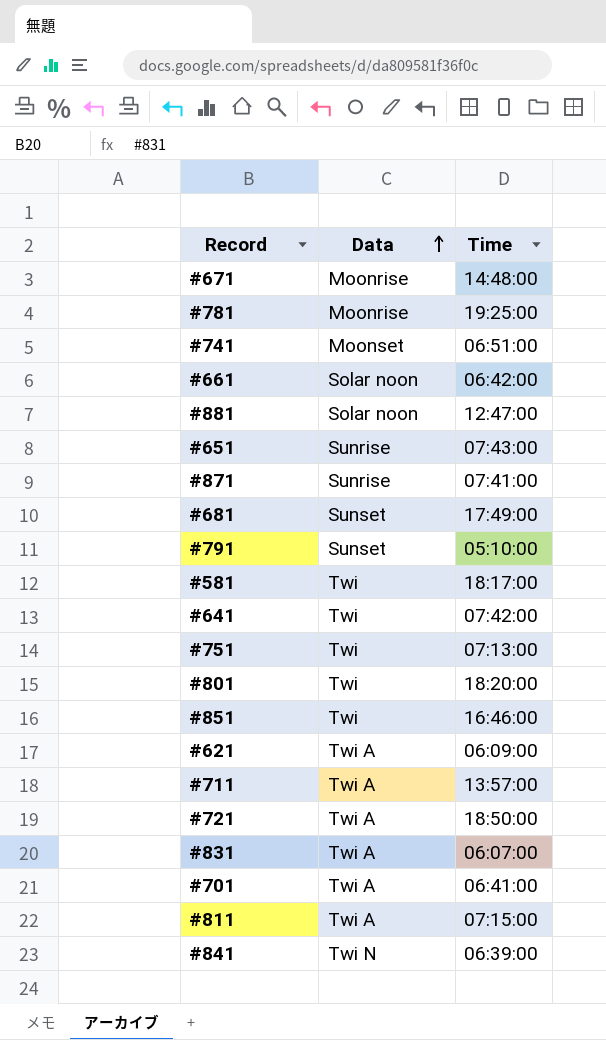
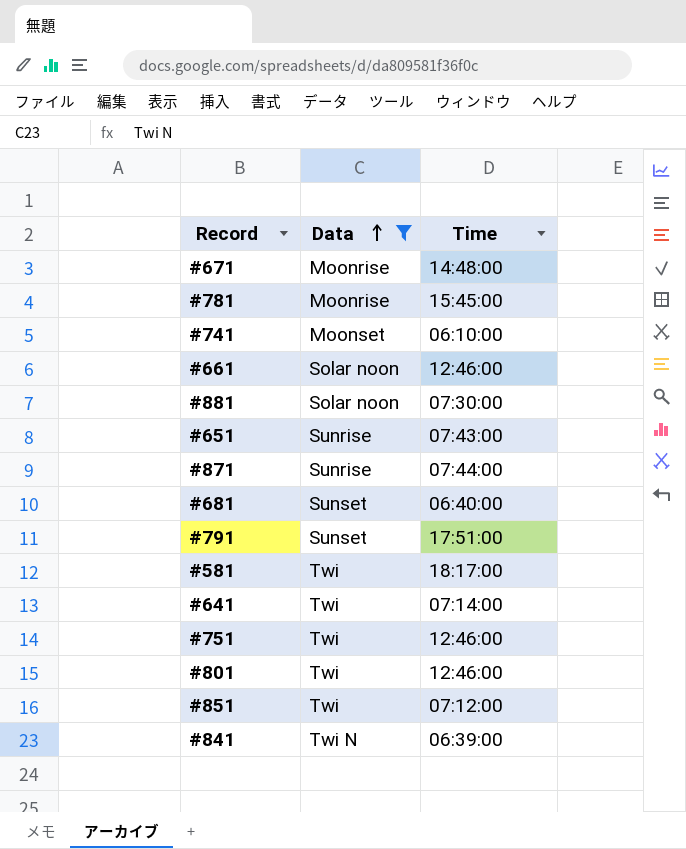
filter: none -> Data != Twi A
#781 | Time: 19:25:00 -> 15:45:00
#741 | Time: 06:51:00 -> 06:10:00
#661 | Time: 06:42:00 -> 12:46:00
#881 | Time: 12:47:00 -> 07:30:00
#871 | Time: 07:41:00 -> 07:44:00
#681 | Time: 17:49:00 -> 06:40:00
#791 | Time: 05:10:00 -> 17:51:00
#641 | Time: 07:42:00 -> 07:14:00
#751 | Time: 07:13:00 -> 12:46:00
#801 | Time: 18:20:00 -> 12:46:00
#851 | Time: 16:46:00 -> 07:12:00

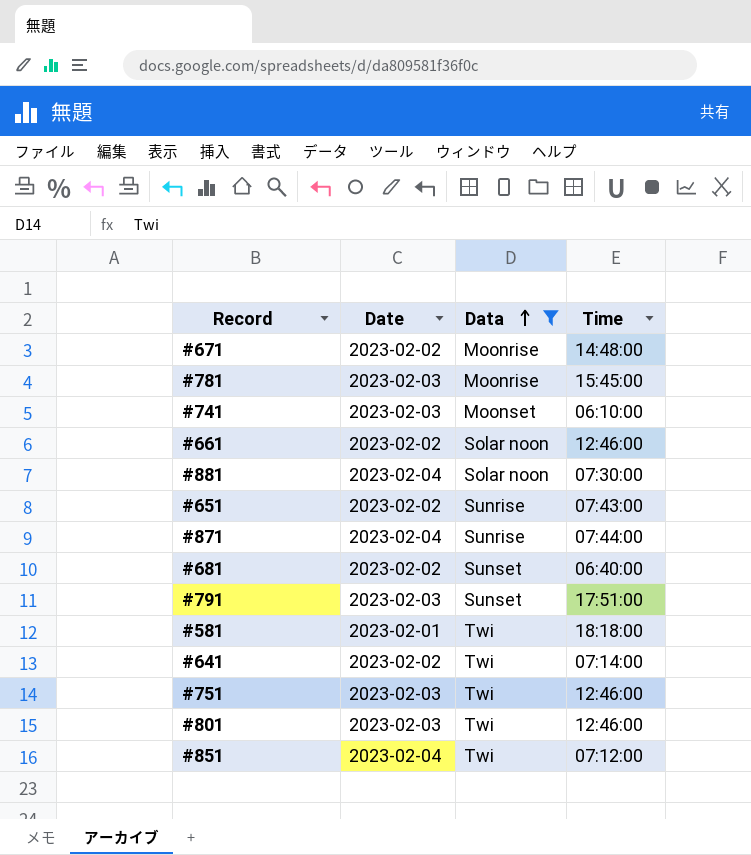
column Date | position: none -> 2
row #841: Twi N | 06:39:00 -> none
#581 | Time: 18:17:00 -> 18:18:00

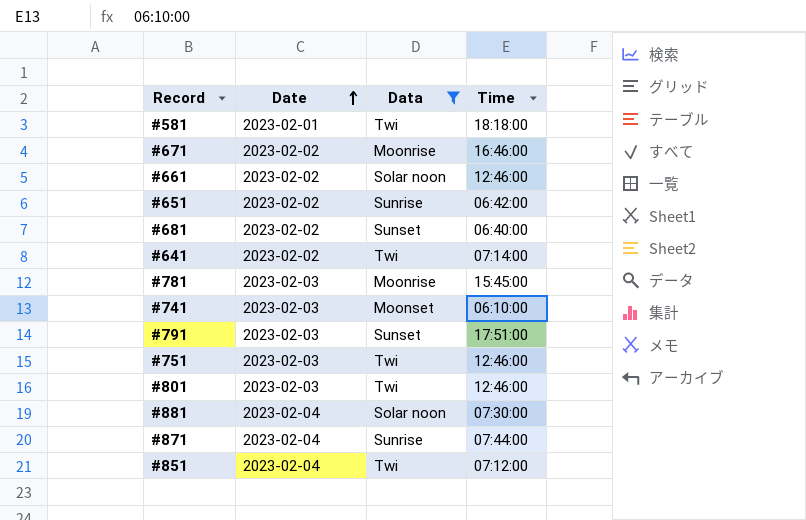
row order: Data ascending -> Date ascending
#671 | Time: 14:48:00 -> 16:46:00
#651 | Time: 07:43:00 -> 06:42:00

